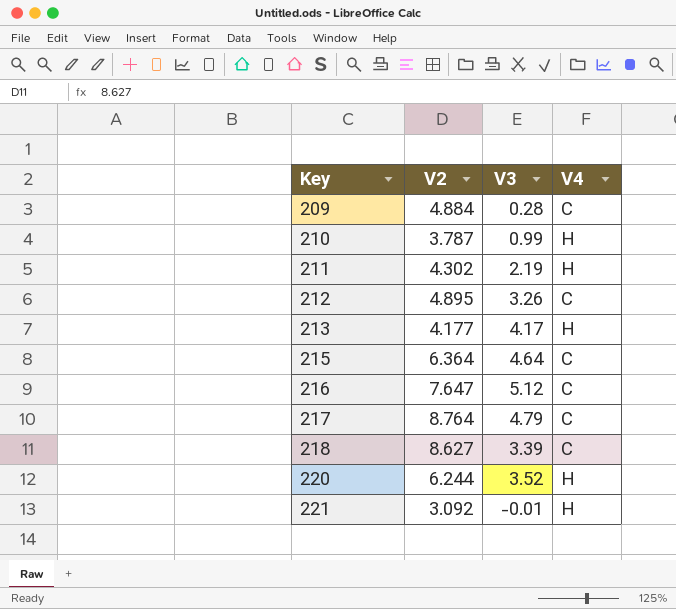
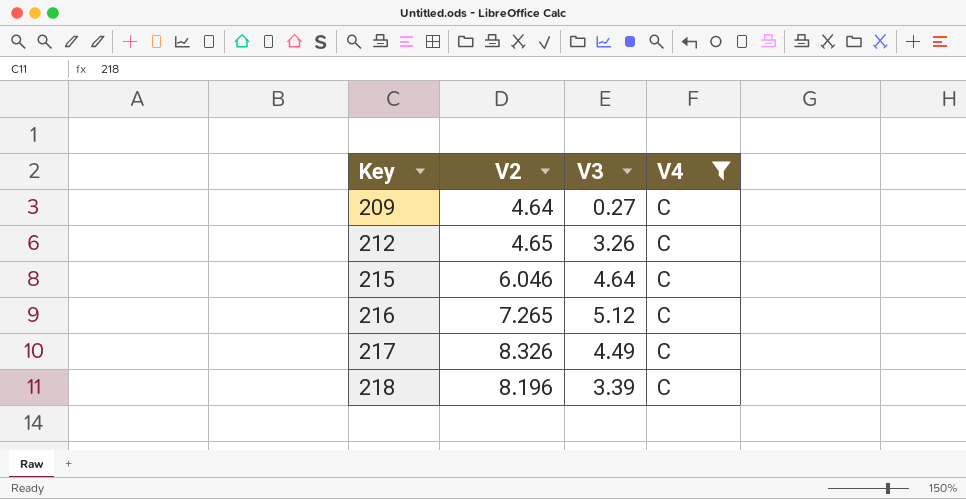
filter: none -> V4 = C
209 | V2: 4.884 -> 4.64
209 | V3: 0.28 -> 0.27
212 | V2: 4.895 -> 4.65
215 | V2: 6.364 -> 6.046
216 | V2: 7.647 -> 7.265
217 | V2: 8.764 -> 8.326
217 | V3: 4.79 -> 4.49
218 | V2: 8.627 -> 8.196

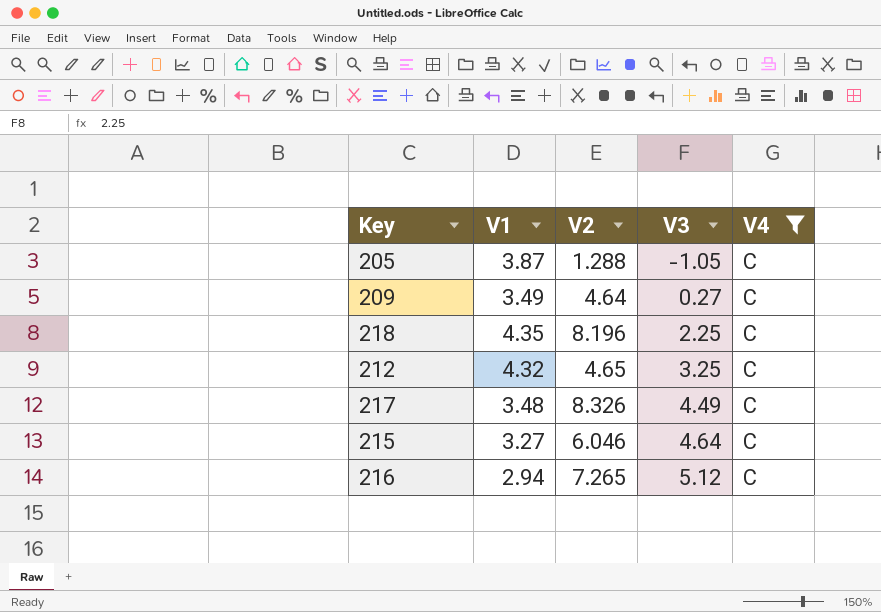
row order: Key ascending -> V3 ascending
column V1 | position: none -> 2
row 205: none -> 3.87 | 1.288 | -1.05 | C
218 | V3: 3.39 -> 2.25
212 | V3: 3.26 -> 3.25

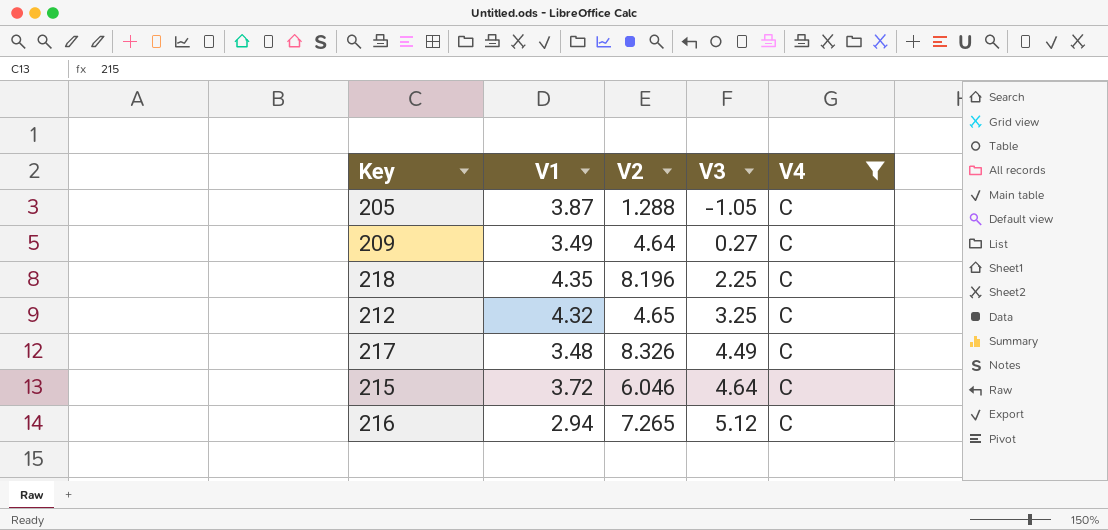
215 | V1: 3.27 -> 3.72

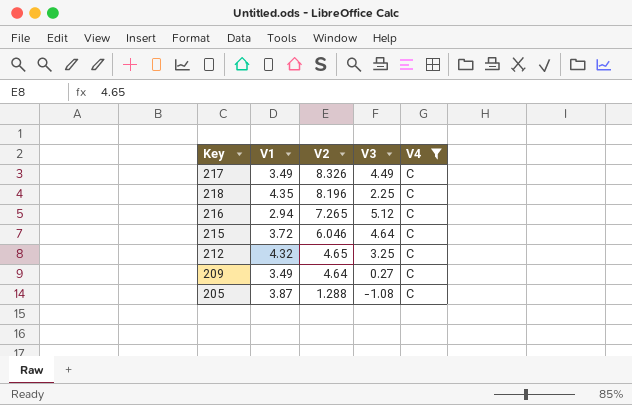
row order: V3 ascending -> V2 descending
217 | V1: 3.48 -> 3.49
205 | V3: -1.05 -> -1.08

